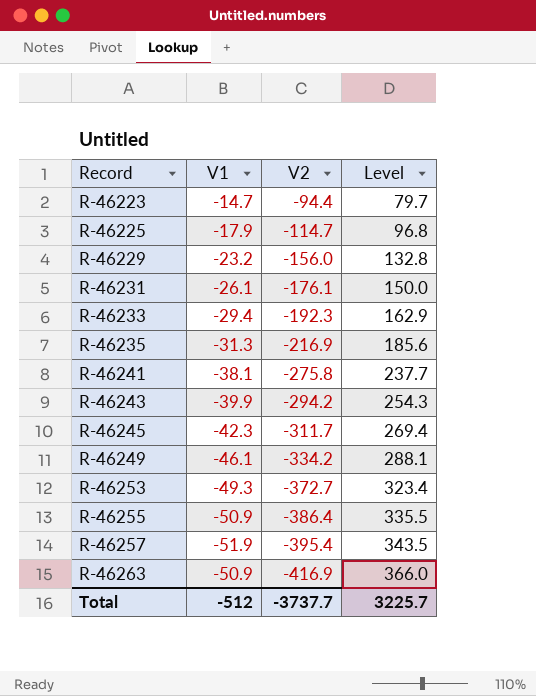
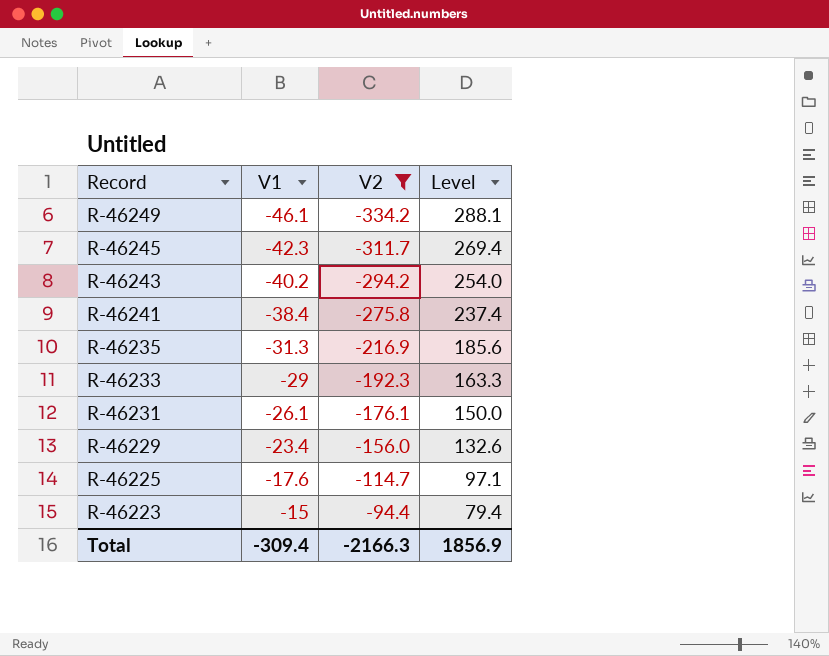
filter: none -> V2 >= -334.2
row order: Record ascending -> Record descending
R-46243 | V1: -39.9 -> -40.2
R-46243 | Level: 254.3 -> 254.0
R-46241 | V1: -38.1 -> -38.4
R-46241 | Level: 237.7 -> 237.4
R-46233 | V1: -29.4 -> -29
R-46233 | Level: 162.9 -> 163.3
R-46229 | V1: -23.2 -> -23.4
R-46229 | Level: 132.8 -> 132.6
R-46225 | V1: -17.9 -> -17.6
R-46225 | Level: 96.8 -> 97.1
R-46223 | V1: -14.7 -> -15
R-46223 | Level: 79.7 -> 79.4
Total | V1: -512 -> -309.4
Total | V2: -3737.7 -> -2166.3
Total | Level: 3225.7 -> 1856.9

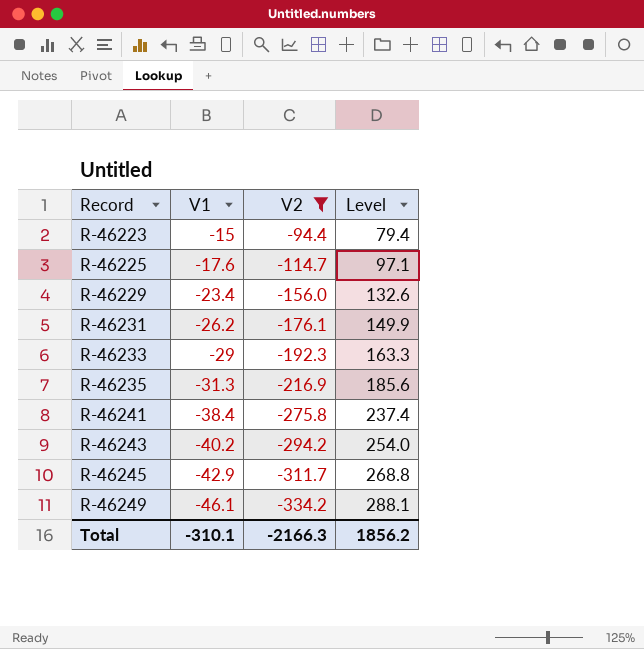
row order: Record descending -> Record ascending
R-46231 | V1: -26.1 -> -26.2
R-46231 | Level: 150.0 -> 149.9
R-46245 | V1: -42.3 -> -42.9
R-46245 | Level: 269.4 -> 268.8
Total | V1: -309.4 -> -310.1
Total | Level: 1856.9 -> 1856.2

